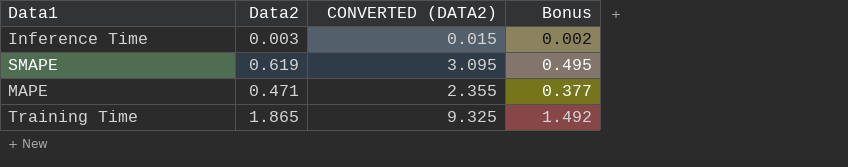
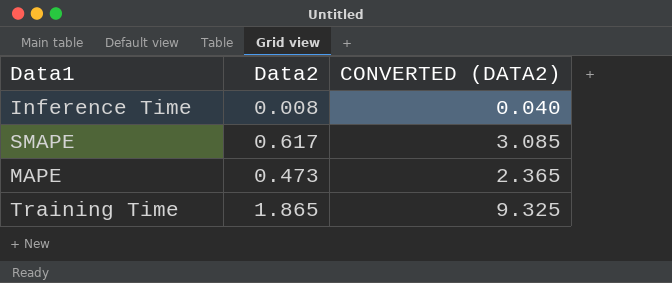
column Bonus | formula: [Data2] * 0.8 -> none
Inference Time | Data2: 0.003 -> 0.008
Inference Time | CONVERTED (DATA2): 0.015 -> 0.040
SMAPE | Data2: 0.619 -> 0.617
SMAPE | CONVERTED (DATA2): 3.095 -> 3.085
MAPE | Data2: 0.471 -> 0.473
MAPE | CONVERTED (DATA2): 2.355 -> 2.365

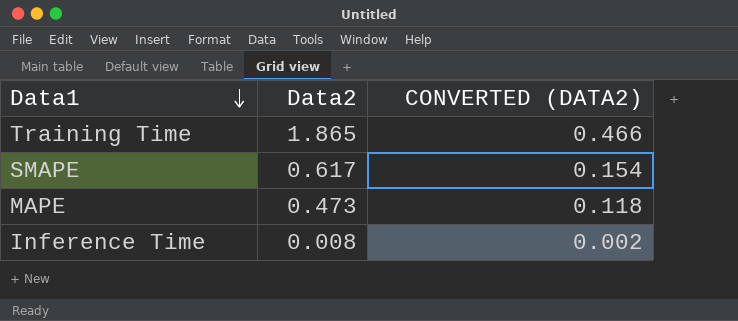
row order: none -> Data1 descending
column CONVERTED (DATA2) | formula: [Data2] * 5 -> [Data2] * 0.25

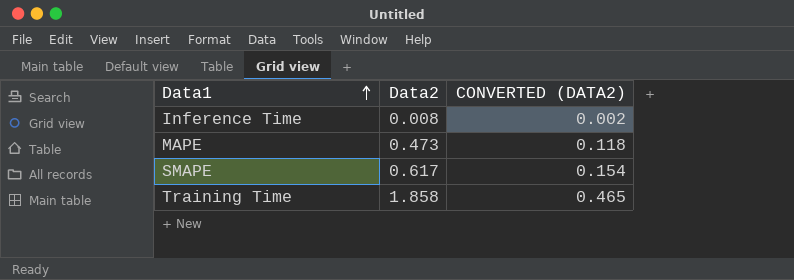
row order: Data1 descending -> Data1 ascending
Training Time | Data2: 1.865 -> 1.858
Training Time | CONVERTED (DATA2): 0.466 -> 0.465

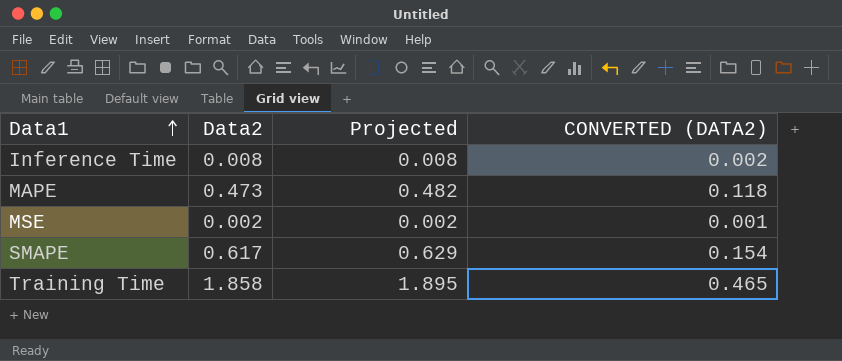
column Projected | formula: none -> [Data2] * 1.02
row MSE: none -> 0.002 | 0.002 | 0.001

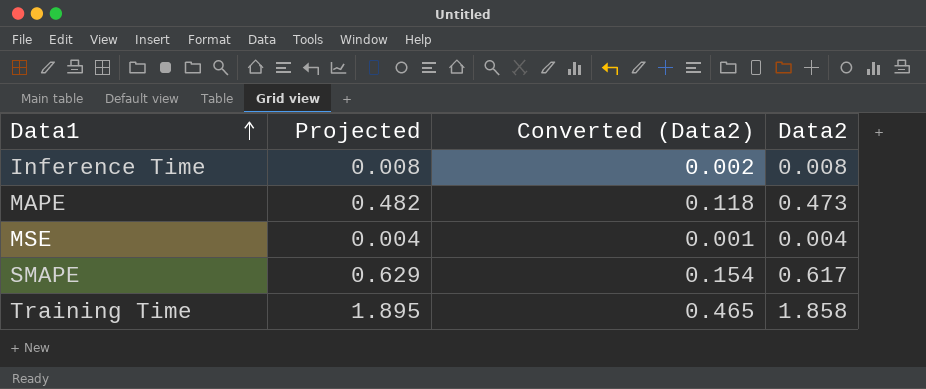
column name: CONVERTED (DATA2) -> Converted (Data2)
column Data2 | position: 2 -> 4
MSE | Projected: 0.002 -> 0.004
MSE | Data2: 0.002 -> 0.004

